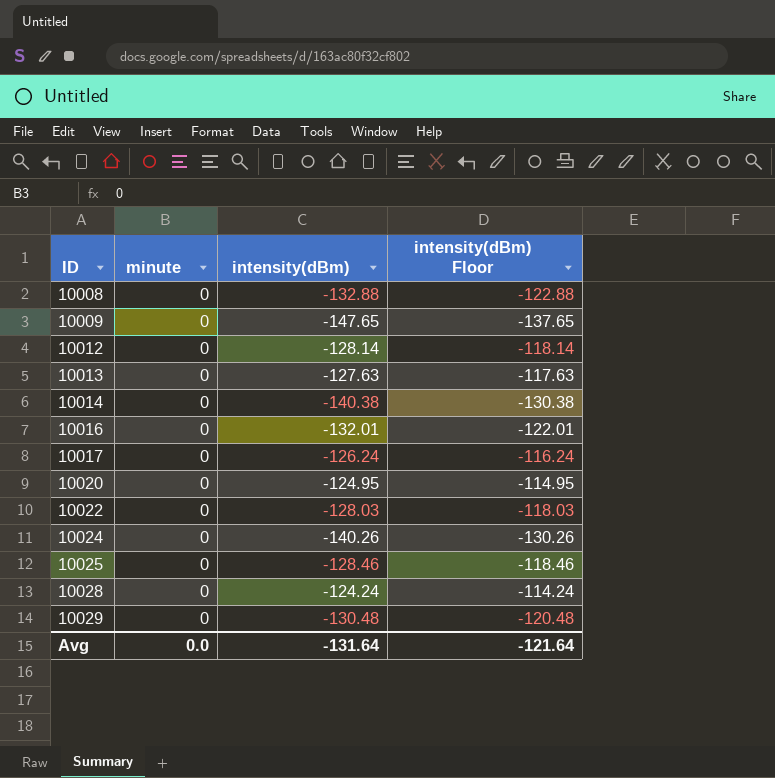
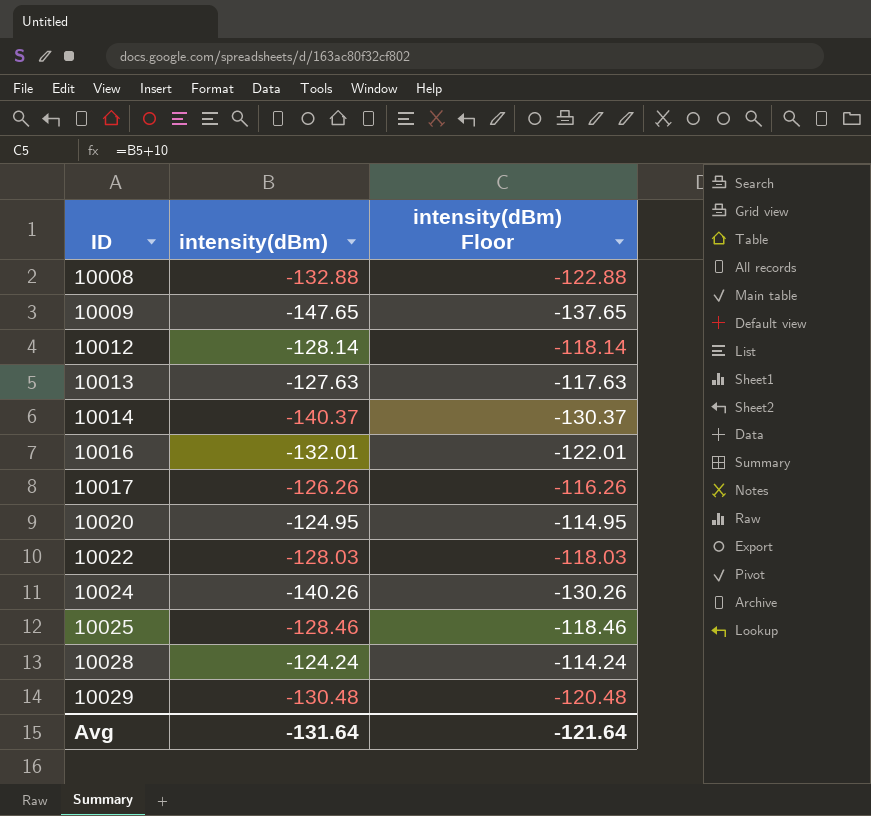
column minute | position: 2 -> none
10014 | intensity(dBm): -140.38 -> -140.37
10014 | intensity(dBm) Floor: -130.38 -> -130.37
10017 | intensity(dBm): -126.24 -> -126.26
10017 | intensity(dBm) Floor: -116.24 -> -116.26

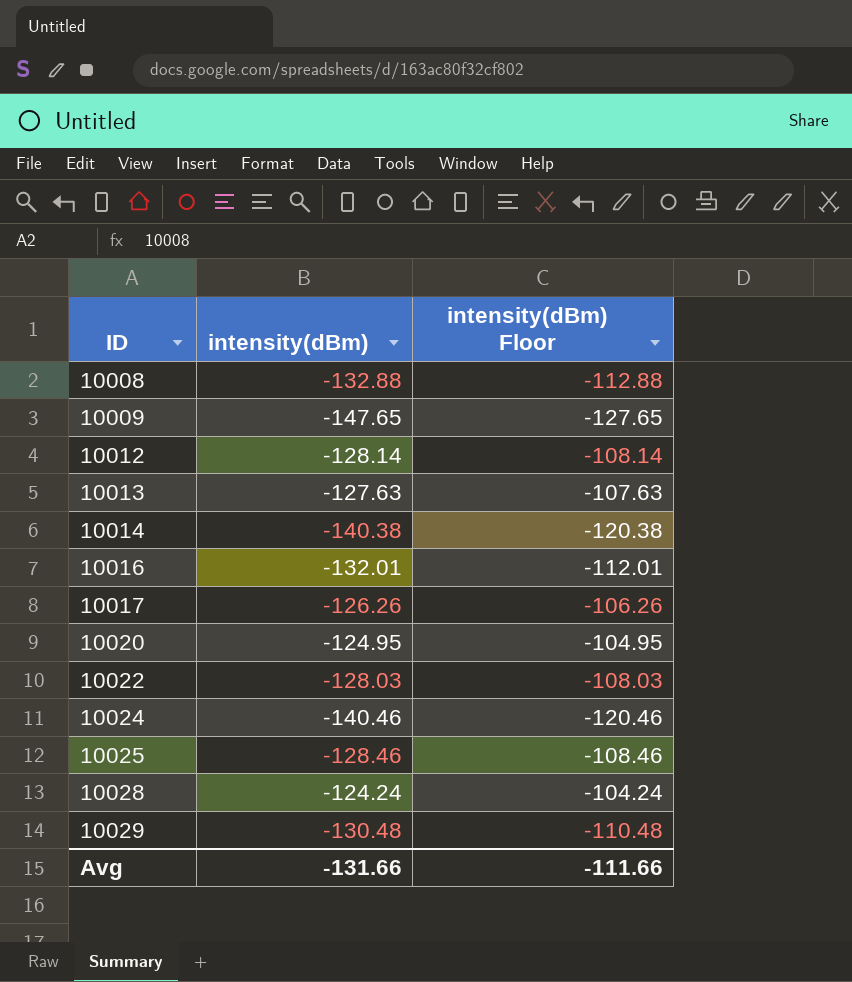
column intensity(dBm) Floor | formula: [intensity(dBm)] + 10 -> [intensity(dBm)] + 20
10014 | intensity(dBm): -140.37 -> -140.38
10024 | intensity(dBm): -140.26 -> -140.46
Avg | intensity(dBm): -131.64 -> -131.66
Avg | intensity(dBm) Floor: -121.64 -> -111.66

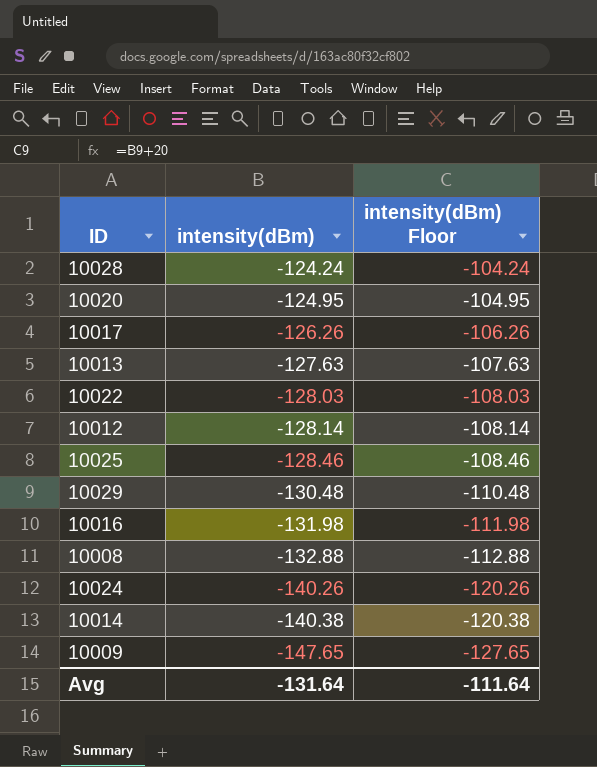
row order: ID ascending -> intensity(dBm) descending
10016 | intensity(dBm): -132.01 -> -131.98
10016 | intensity(dBm) Floor: -112.01 -> -111.98
10024 | intensity(dBm): -140.46 -> -140.26
10024 | intensity(dBm) Floor: -120.46 -> -120.26
Avg | intensity(dBm): -131.66 -> -131.64
Avg | intensity(dBm) Floor: -111.66 -> -111.64

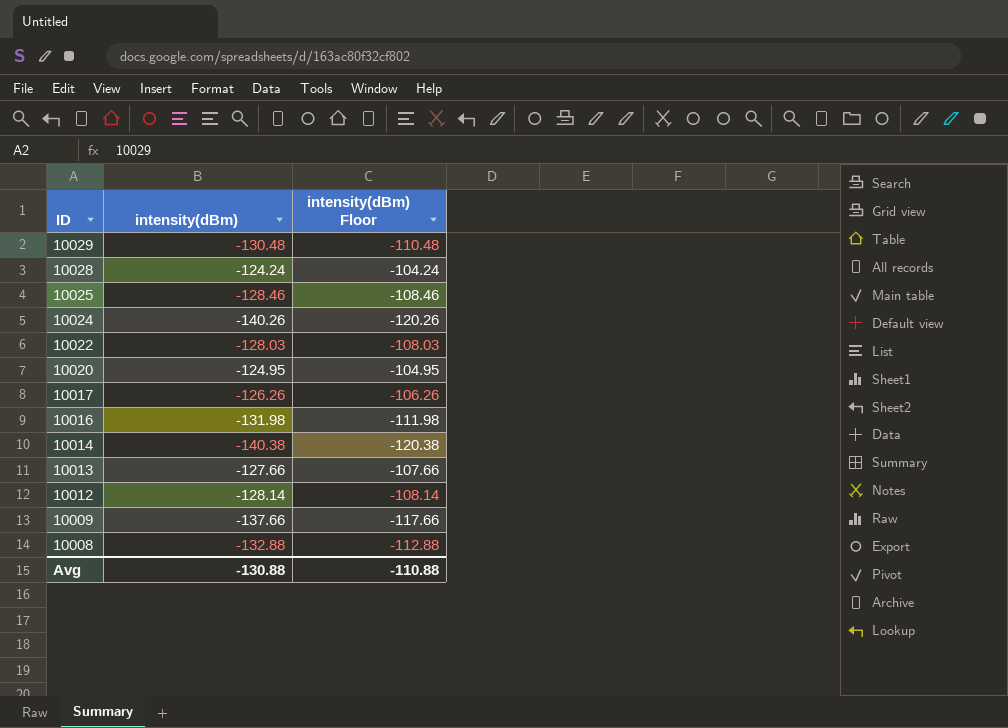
row order: intensity(dBm) descending -> ID descending
10013 | intensity(dBm): -127.63 -> -127.66
10013 | intensity(dBm) Floor: -107.63 -> -107.66
10009 | intensity(dBm): -147.65 -> -137.66
10009 | intensity(dBm) Floor: -127.65 -> -117.66
Avg | intensity(dBm): -131.64 -> -130.88
Avg | intensity(dBm) Floor: -111.64 -> -110.88

